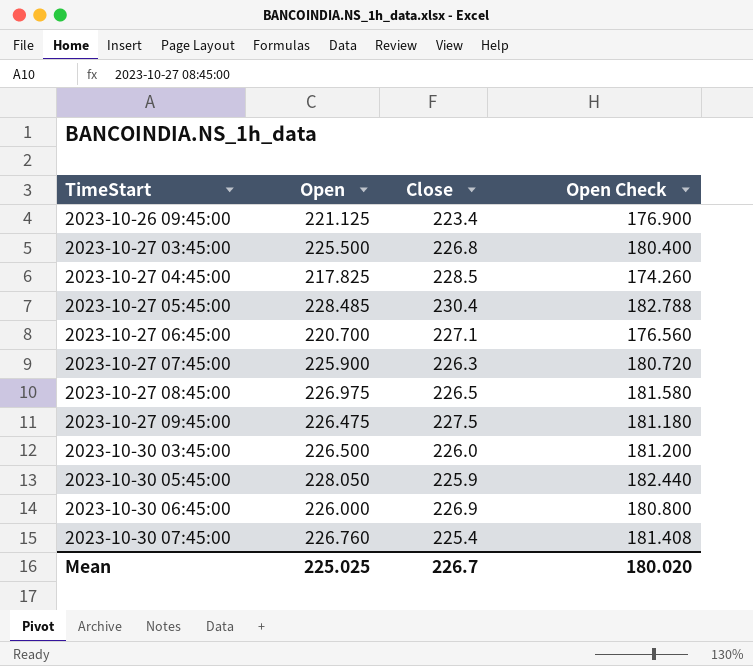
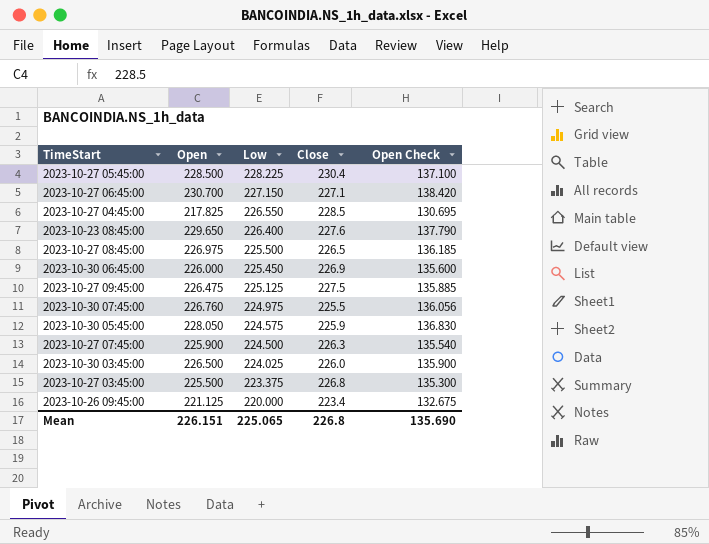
row order: TimeStart ascending -> Low descending
column Low | position: none -> 3
column Open Check | formula: [Open] * 0.8 -> [Open] * 0.6
2023-10-27 05:45:00 | Open: 228.485 -> 228.500
2023-10-27 06:45:00 | Open: 220.700 -> 230.700
row 2023-10-23 08:45:00: none -> 229.650 | 226.400 | 227.6 | 137.790
2023-10-30 07:45:00 | Close: 225.4 -> 225.5
Mean | Open: 225.025 -> 226.151
Mean | Close: 226.7 -> 226.8
Mean | Open Check: 180.020 -> 135.690

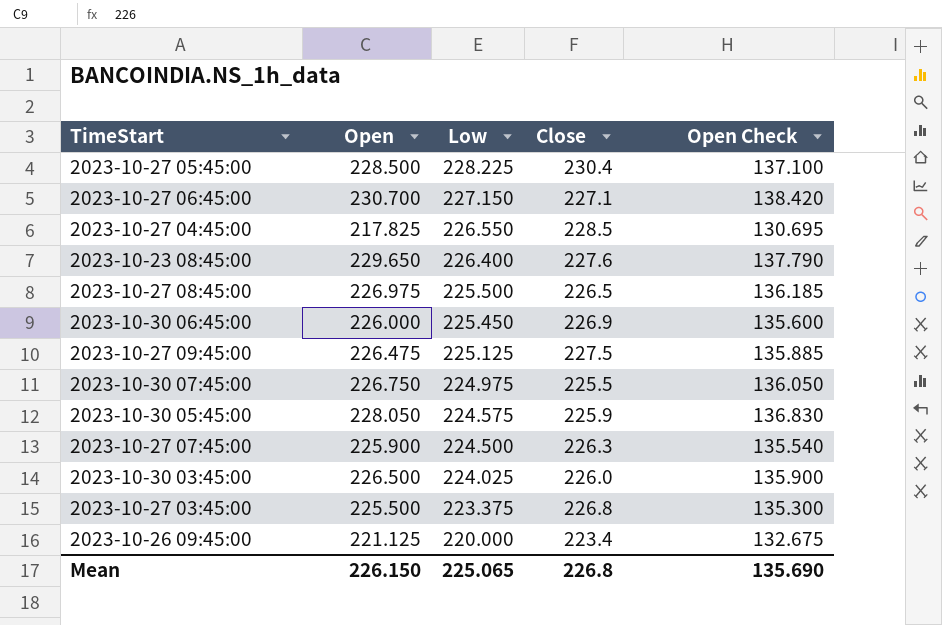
2023-10-30 07:45:00 | Open: 226.760 -> 226.750
2023-10-30 07:45:00 | Open Check: 136.056 -> 136.050
Mean | Open: 226.151 -> 226.150

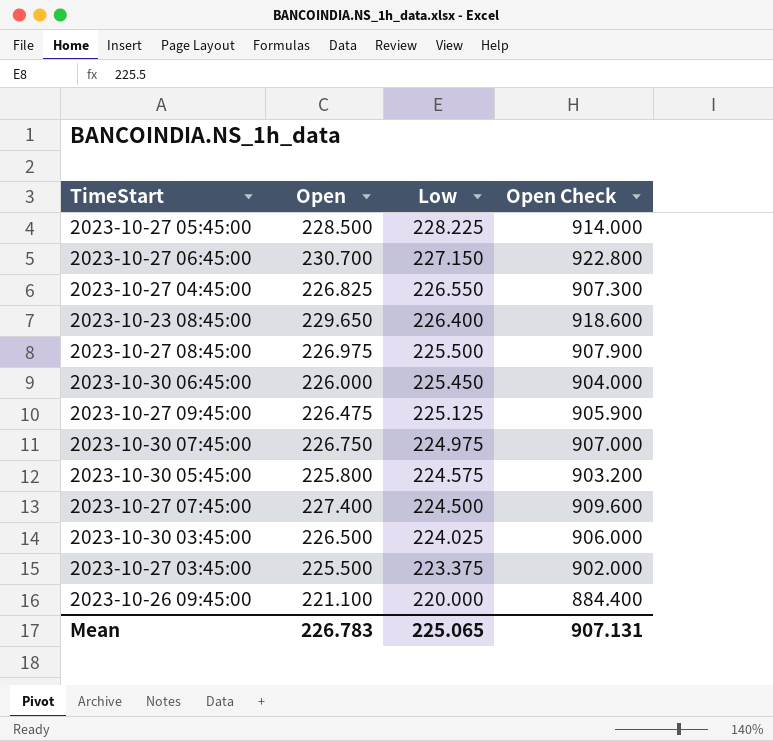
column Close | position: 4 -> none
column Open Check | formula: [Open] * 0.6 -> [Open] * 4
2023-10-27 04:45:00 | Open: 217.825 -> 226.825
2023-10-30 05:45:00 | Open: 228.050 -> 225.800
2023-10-27 07:45:00 | Open: 225.900 -> 227.400
2023-10-26 09:45:00 | Open: 221.125 -> 221.100
Mean | Open: 226.150 -> 226.783
Mean | Open Check: 135.690 -> 907.131

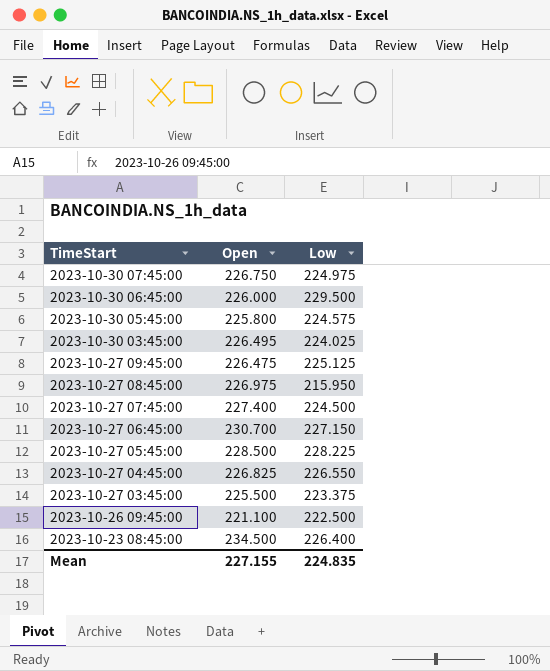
row order: Low descending -> TimeStart descending
column Open Check | formula: [Open] * 4 -> none
2023-10-30 06:45:00 | Low: 225.450 -> 229.500
2023-10-30 03:45:00 | Open: 226.500 -> 226.495
2023-10-27 08:45:00 | Low: 225.500 -> 215.950
2023-10-26 09:45:00 | Low: 220.000 -> 222.500
2023-10-23 08:45:00 | Open: 229.650 -> 234.500
Mean | Open: 226.783 -> 227.155
Mean | Low: 225.065 -> 224.835

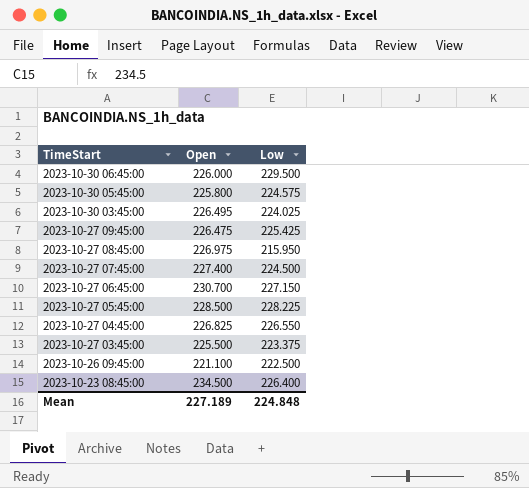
row 2023-10-30 07:45:00: 226.750 | 224.975 -> none
2023-10-27 09:45:00 | Low: 225.125 -> 225.425
Mean | Open: 227.155 -> 227.189
Mean | Low: 224.835 -> 224.848

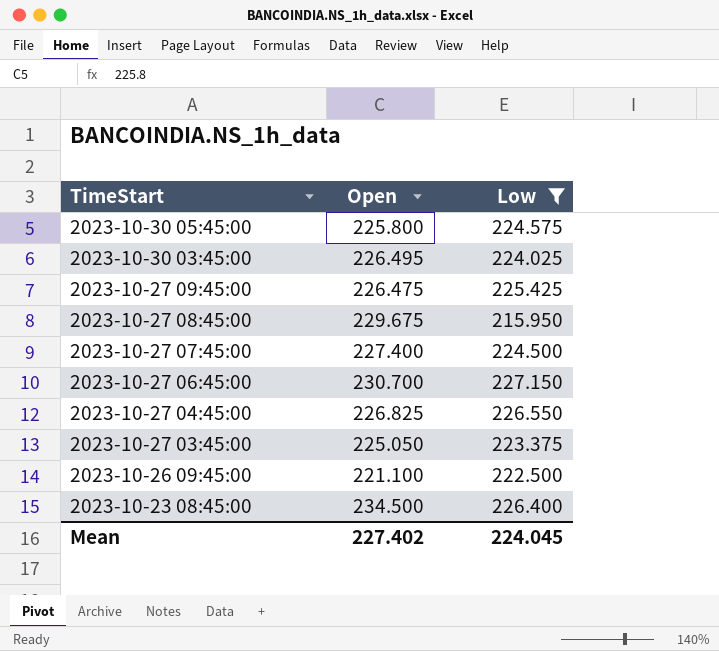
filter: none -> Low <= 227.150
2023-10-27 08:45:00 | Open: 226.975 -> 229.675
2023-10-27 03:45:00 | Open: 225.500 -> 225.050
Mean | Open: 227.189 -> 227.402
Mean | Low: 224.848 -> 224.045

